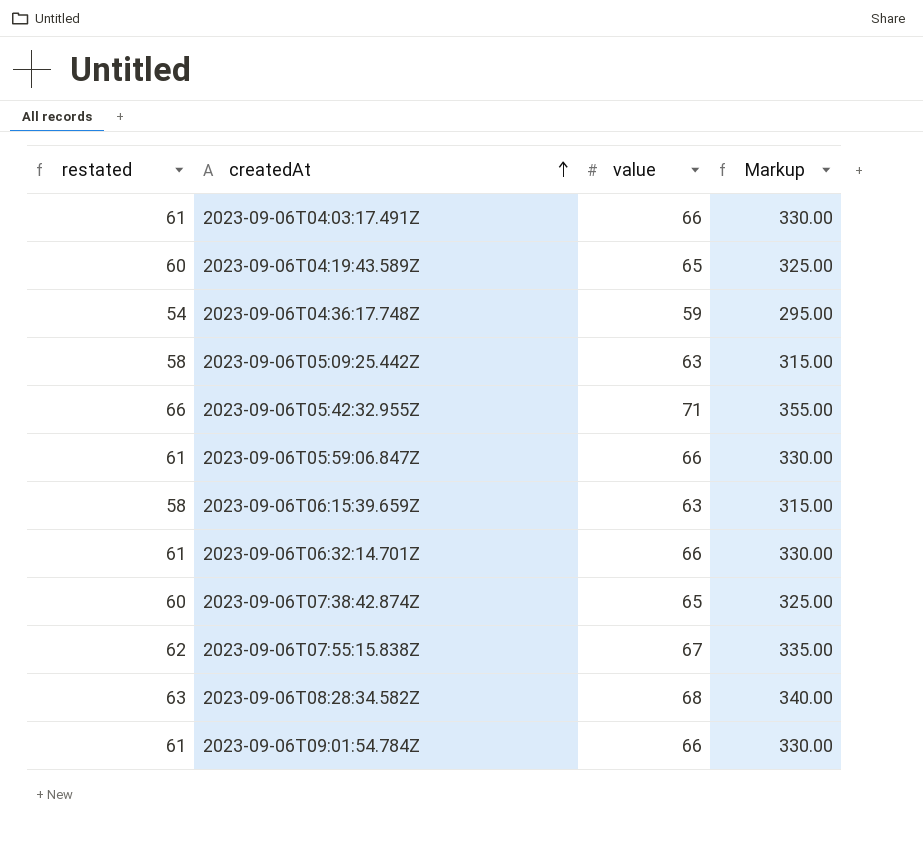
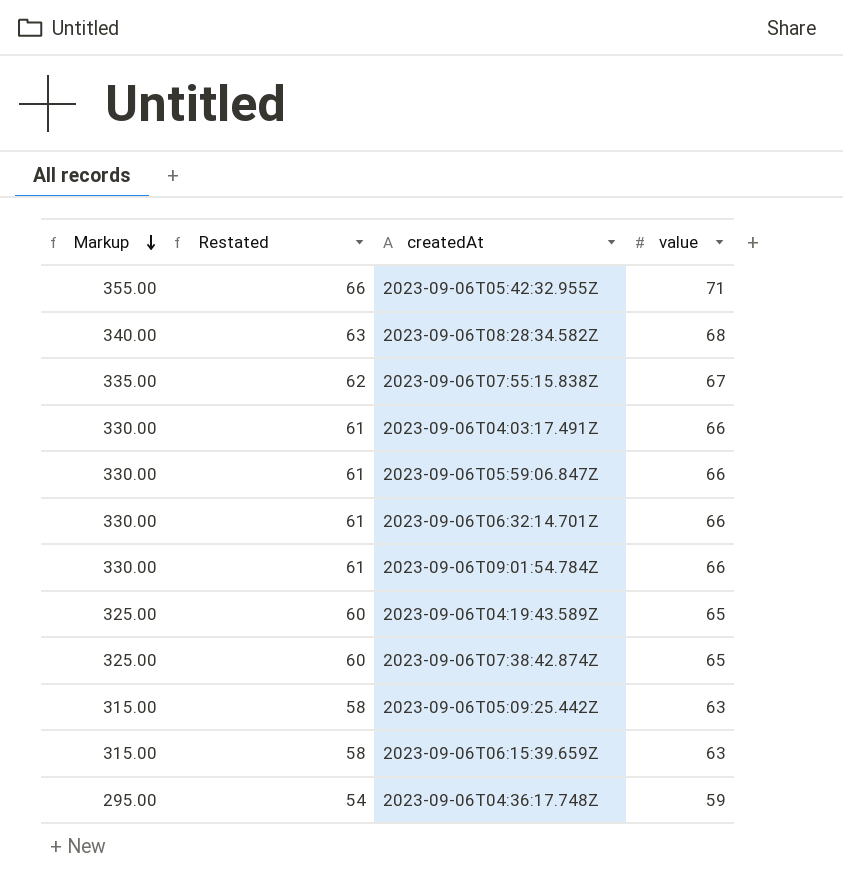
row order: createdAt ascending -> Markup descending
column Markup | position: 4 -> 1
column name: restated -> Restated

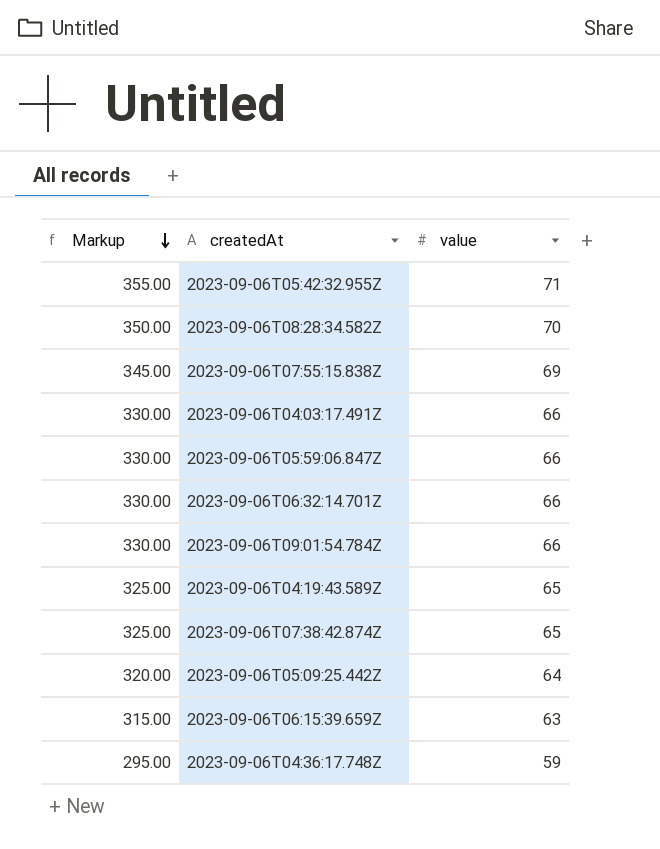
column Restated | formula: [value] - 5 -> none
2023-09-06T08:28:34.582Z | Markup: 340.00 -> 350.00
2023-09-06T08:28:34.582Z | value: 68 -> 70
2023-09-06T07:55:15.838Z | Markup: 335.00 -> 345.00
2023-09-06T07:55:15.838Z | value: 67 -> 69
2023-09-06T05:09:25.442Z | Markup: 315.00 -> 320.00
2023-09-06T05:09:25.442Z | value: 63 -> 64

